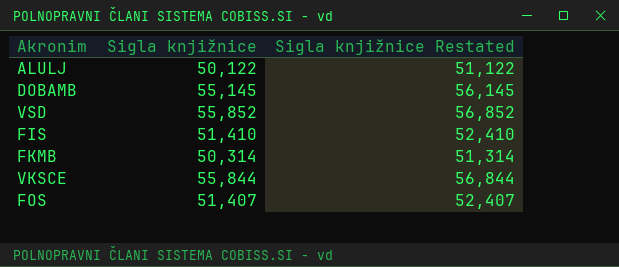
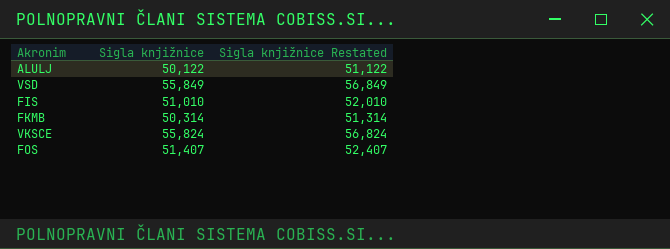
row DOBAMB: 55,145 | 56,145 -> none
VSD | Sigla knjižnice: 55,852 -> 55,849
VSD | Sigla knjižnice Restated: 56,852 -> 56,849
FIS | Sigla knjižnice: 51,410 -> 51,010
FIS | Sigla knjižnice Restated: 52,410 -> 52,010
VKSCE | Sigla knjižnice: 55,844 -> 55,824
VKSCE | Sigla knjižnice Restated: 56,844 -> 56,824

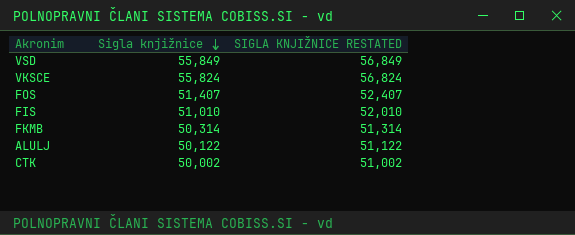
row order: none -> Sigla knjižnice descending
column name: Sigla knjižnice Restated -> SIGLA KNJIŽNICE RESTATED
row CTK: none -> 50,002 | 51,002

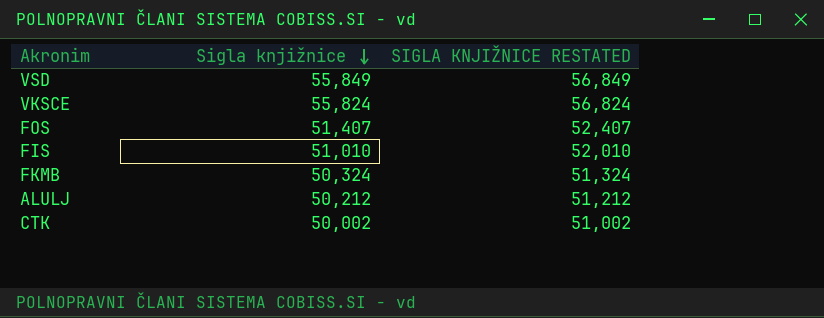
FKMB | Sigla knjižnice: 50,314 -> 50,324
FKMB | SIGLA KNJIŽNICE RESTATED: 51,314 -> 51,324
ALULJ | Sigla knjižnice: 50,122 -> 50,212
ALULJ | SIGLA KNJIŽNICE RESTATED: 51,122 -> 51,212

